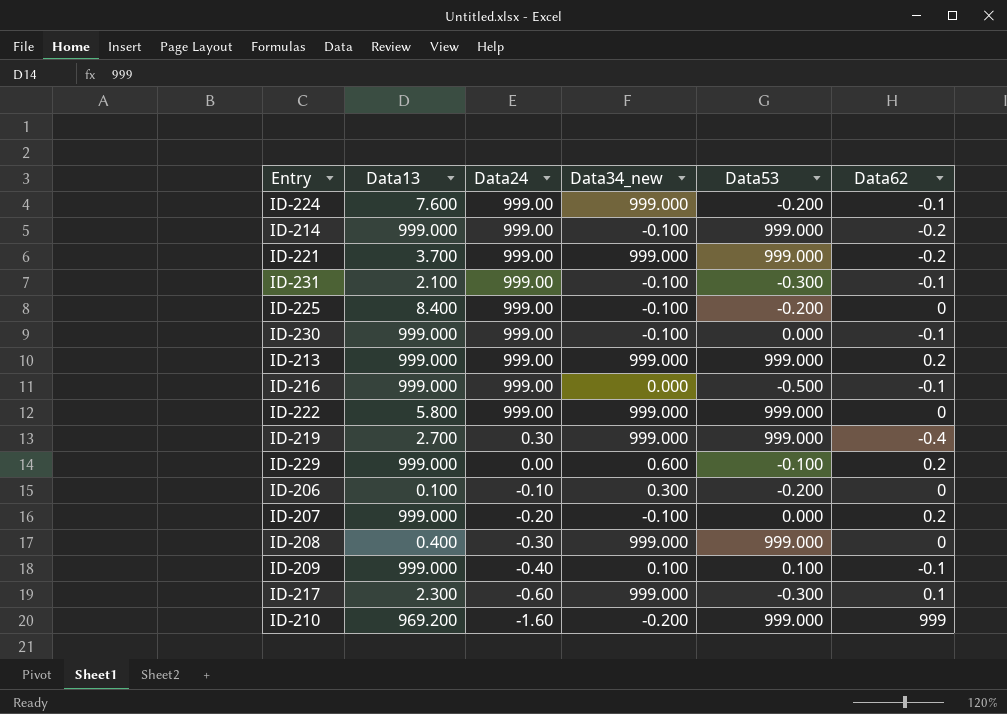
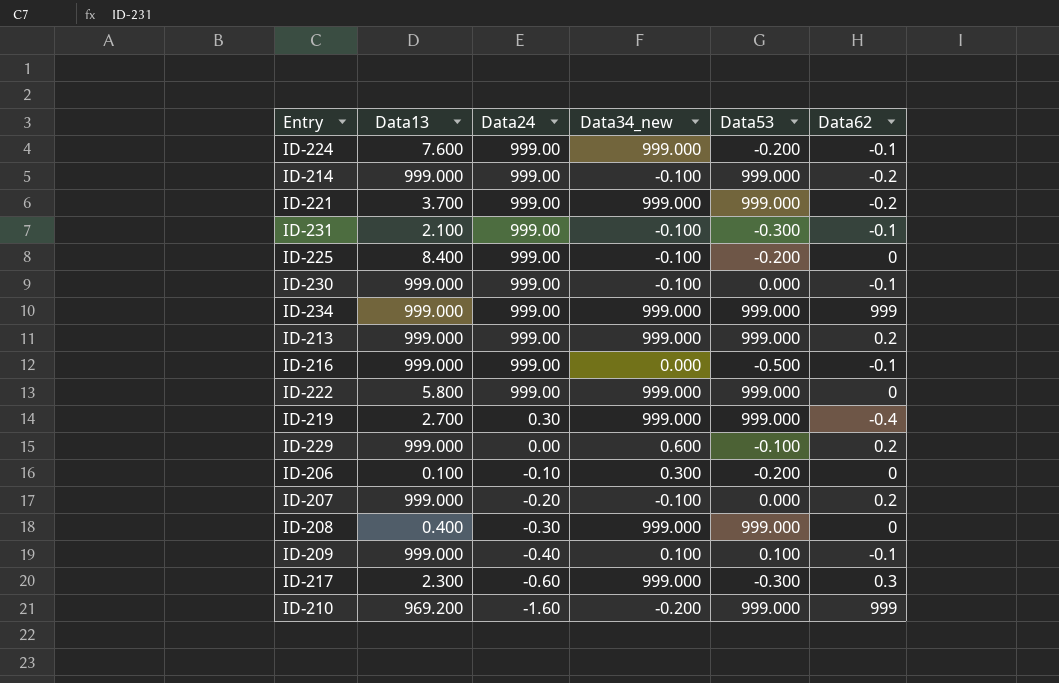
row ID-234: none -> 999.000 | 999.00 | 999.000 | 999.000 | 999
ID-217 | Data62: 0.1 -> 0.3

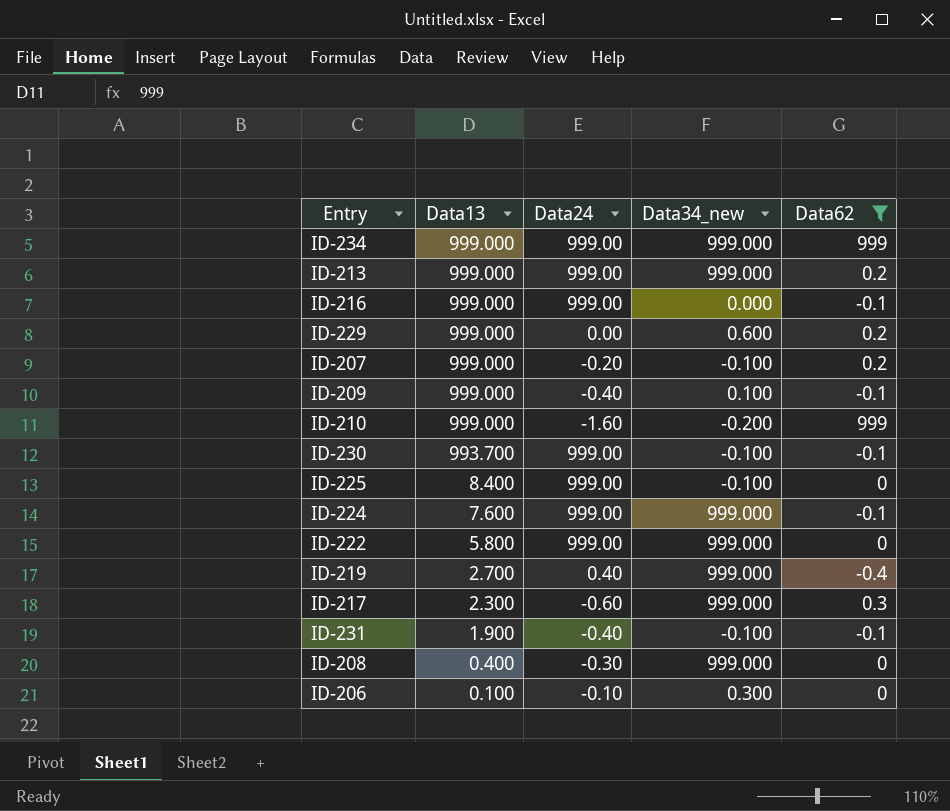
filter: none -> Data62 != -0.2
row order: Data24 descending -> Data13 descending
column Data53 | position: 5 -> none
ID-210 | Data13: 969.200 -> 999.000
ID-230 | Data13: 999.000 -> 993.700
ID-219 | Data24: 0.30 -> 0.40
ID-231 | Data13: 2.100 -> 1.900
ID-231 | Data24: 999.00 -> -0.40

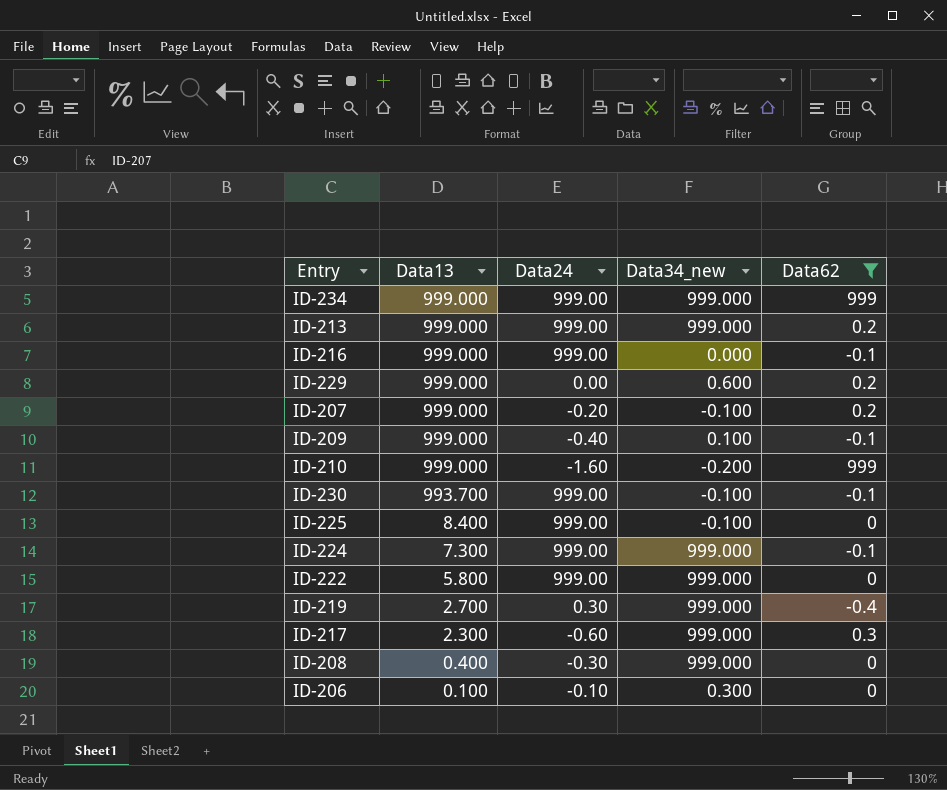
row ID-231: 1.900 | -0.40 | -0.100 | -0.1 -> none
ID-224 | Data13: 7.600 -> 7.300
ID-219 | Data24: 0.40 -> 0.30

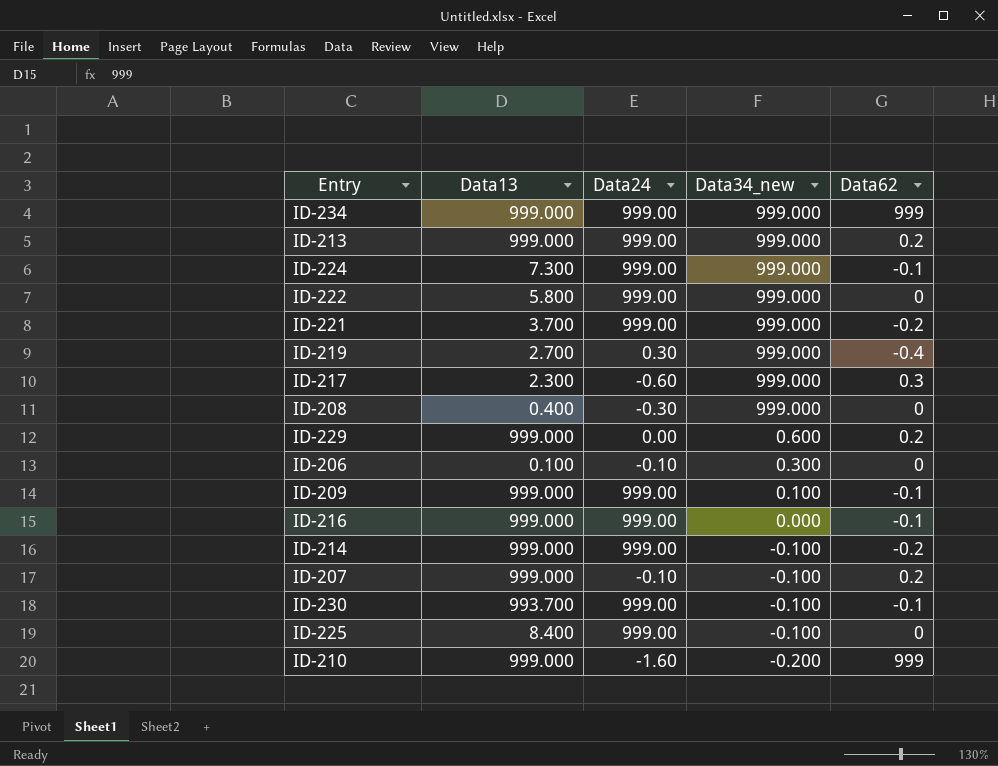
filter: Data62 != -0.2 -> none
row order: Data13 descending -> Data34_new descending
ID-209 | Data24: -0.40 -> 999.00
ID-207 | Data24: -0.20 -> -0.10

